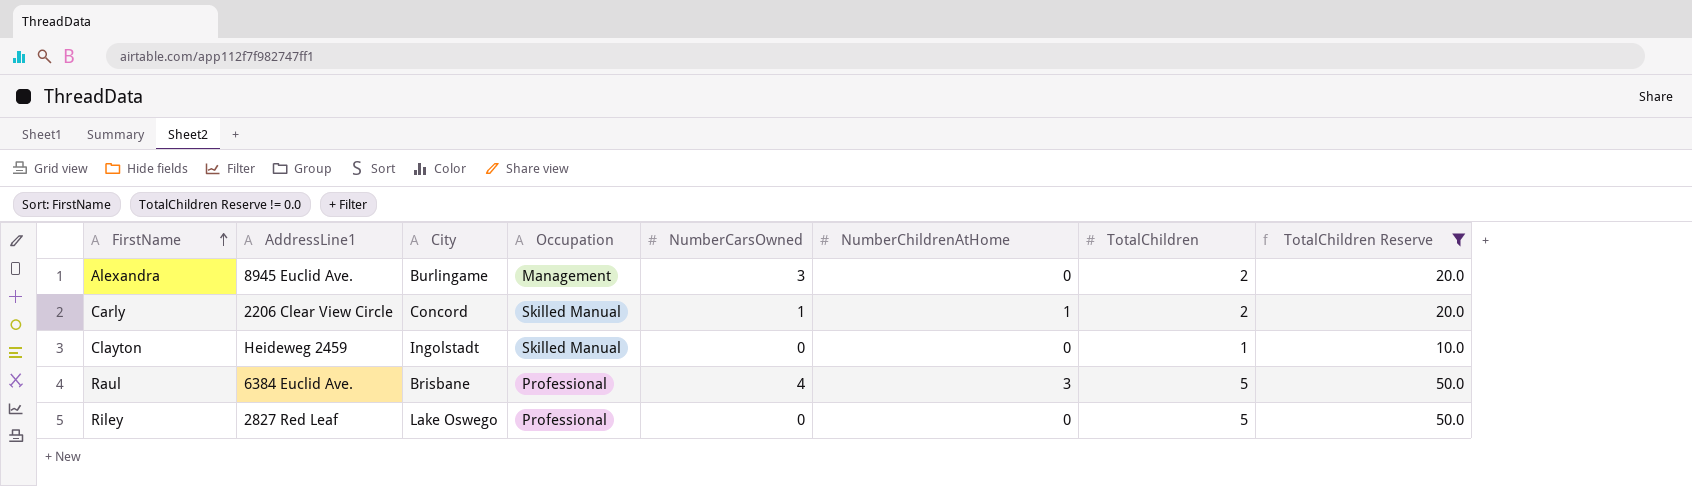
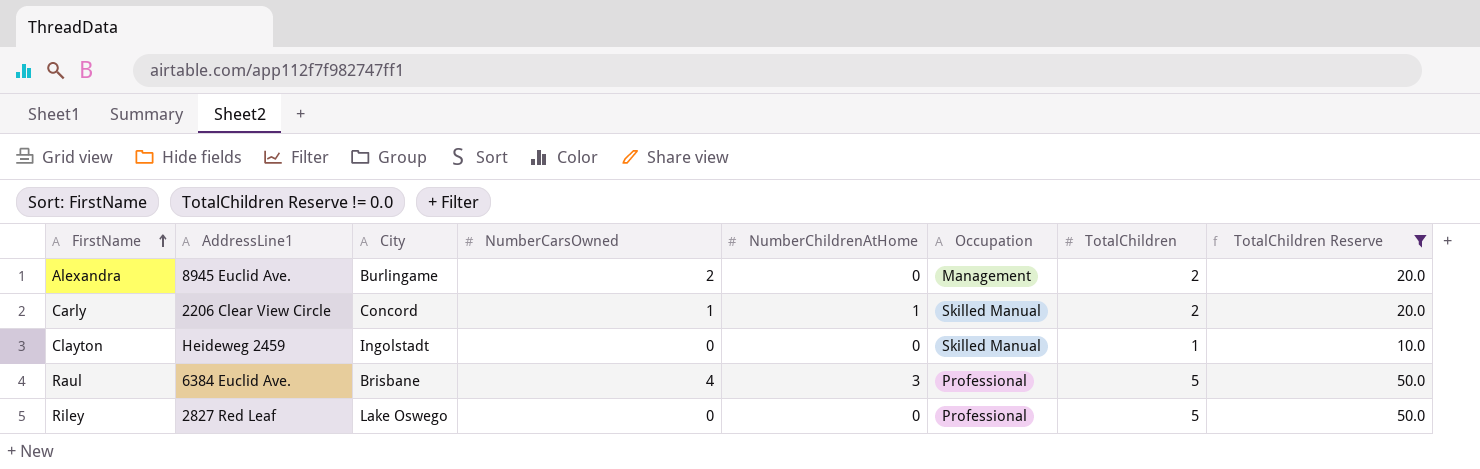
column Occupation | position: 4 -> 6
Alexandra | NumberCarsOwned: 3 -> 2

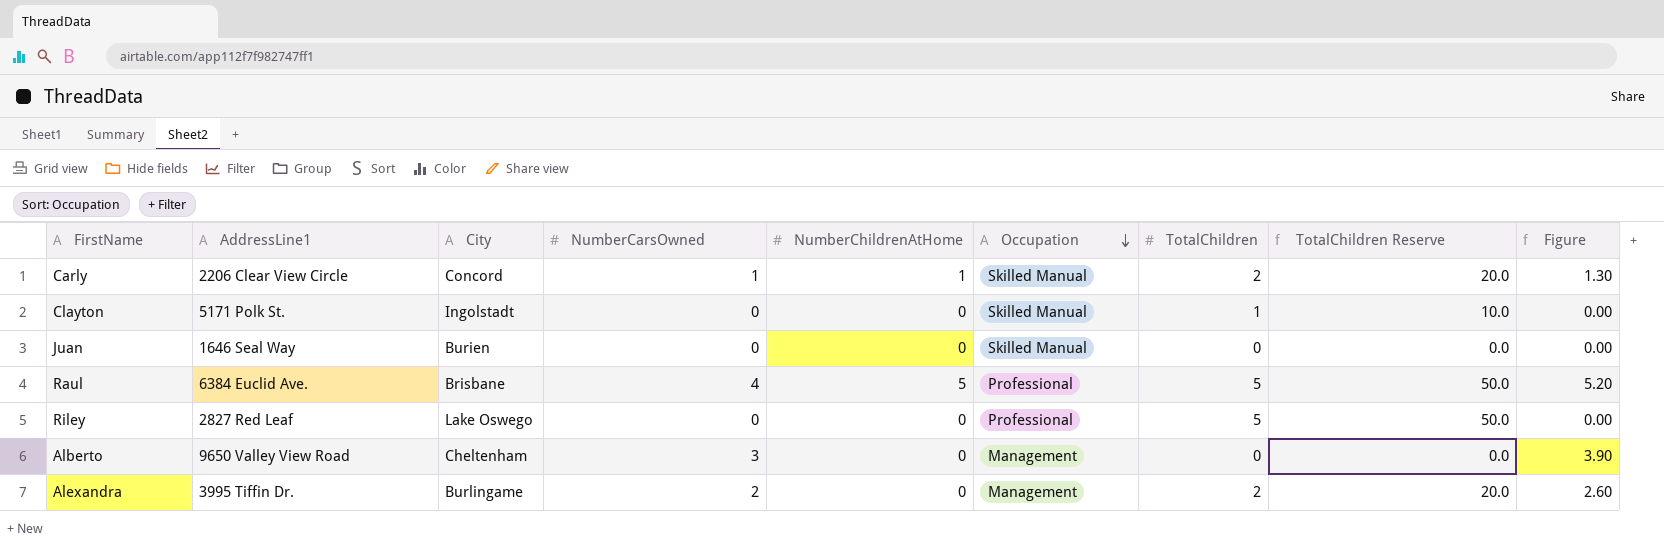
filter: TotalChildren Reserve != 0.0 -> none
row order: FirstName ascending -> Occupation descending
column Figure | formula: none -> [NumberCarsOwned] * 1.3
Clayton | AddressLine1: Heideweg 2459 -> 5171 Polk St.
Raul | NumberChildrenAtHome: 3 -> 5
Alexandra | AddressLine1: 8945 Euclid Ave. -> 3995 Tiffin Dr.

